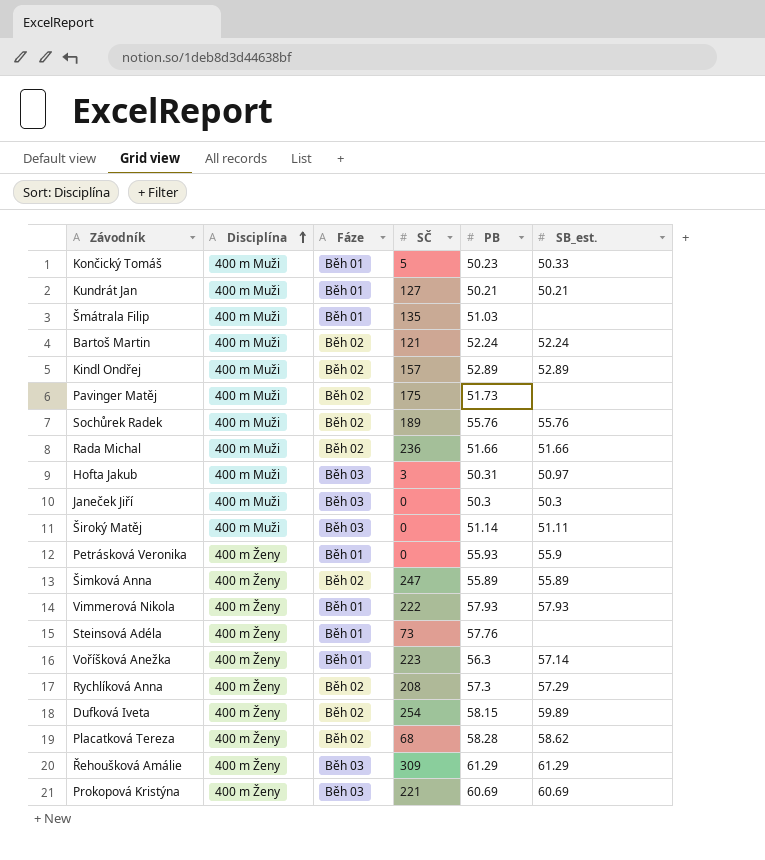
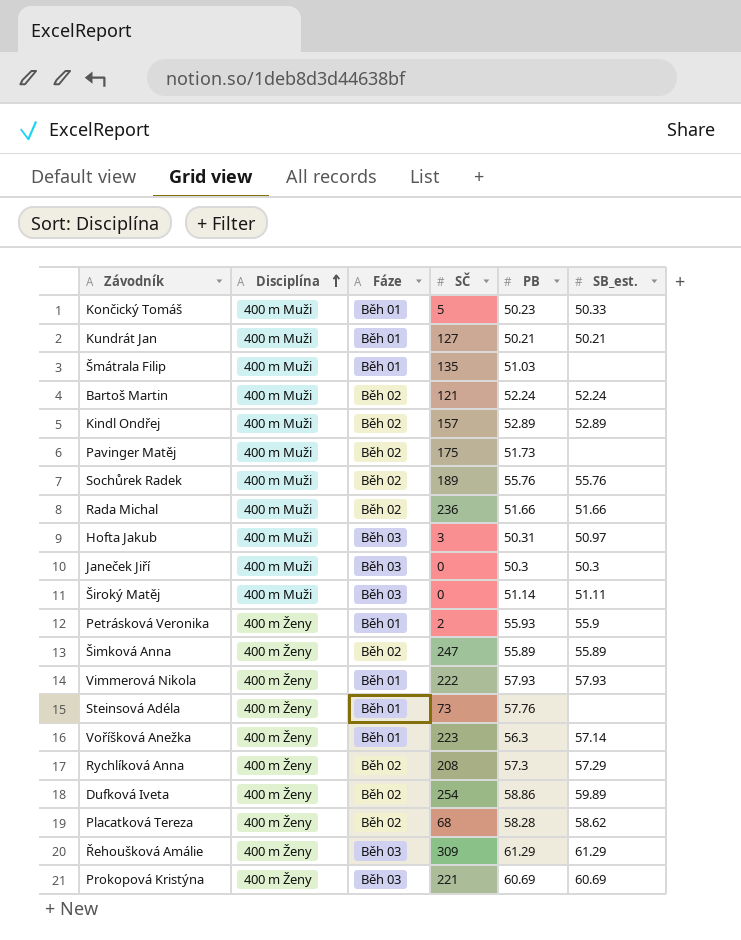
Petrásková Veronika | SČ: 0 -> 2
Dufková Iveta | PB: 58.15 -> 58.86

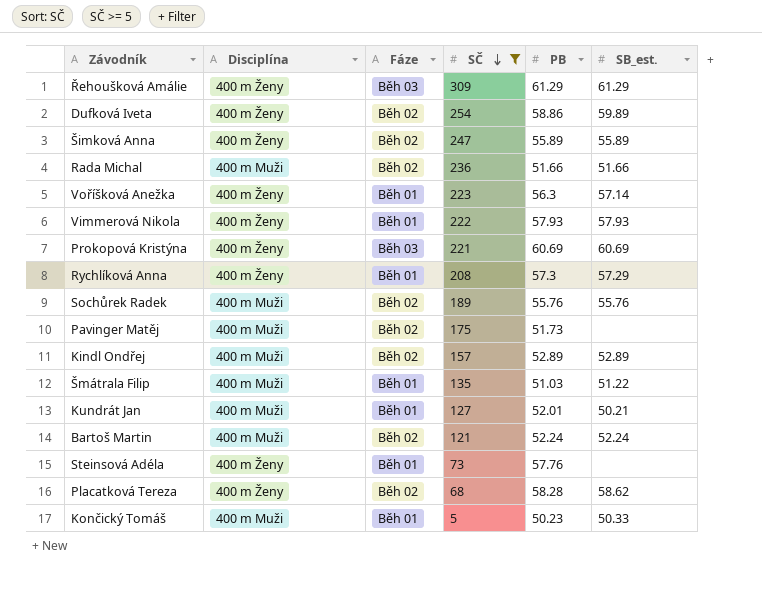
filter: none -> SČ >= 5
row order: Disciplína ascending -> SČ descending
Rychlíková Anna | Fáze: Běh 02 -> Běh 01
Šmátrala Filip | SB_est.: none -> 51.22
Kundrát Jan | PB: 50.21 -> 52.01

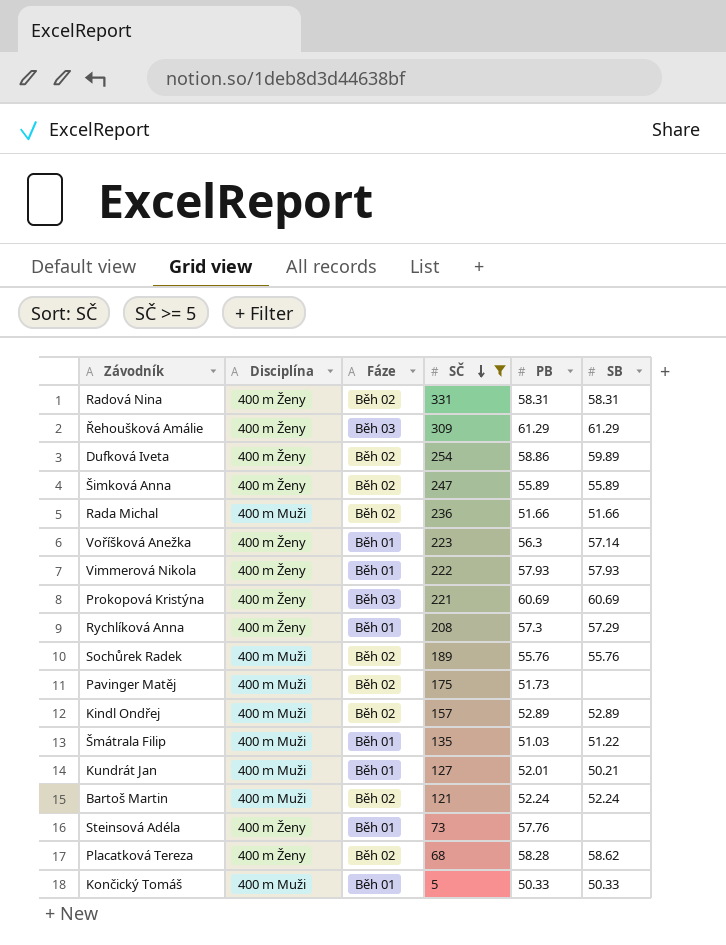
column name: SB_est. -> SB
row Radová Nina: none -> 400 m Ženy | Běh 02 | 331 | 58.31 | 58.31
Končický Tomáš | PB: 50.23 -> 50.33

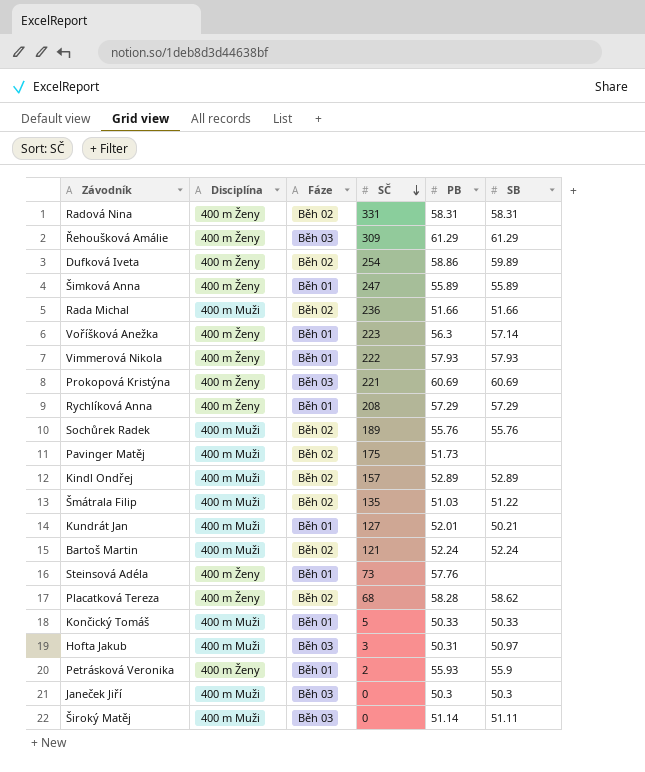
filter: SČ >= 5 -> none
Šimková Anna | Fáze: Běh 02 -> Běh 01
Rychlíková Anna | PB: 57.3 -> 57.29
Šmátrala Filip | Fáze: Běh 01 -> Běh 02

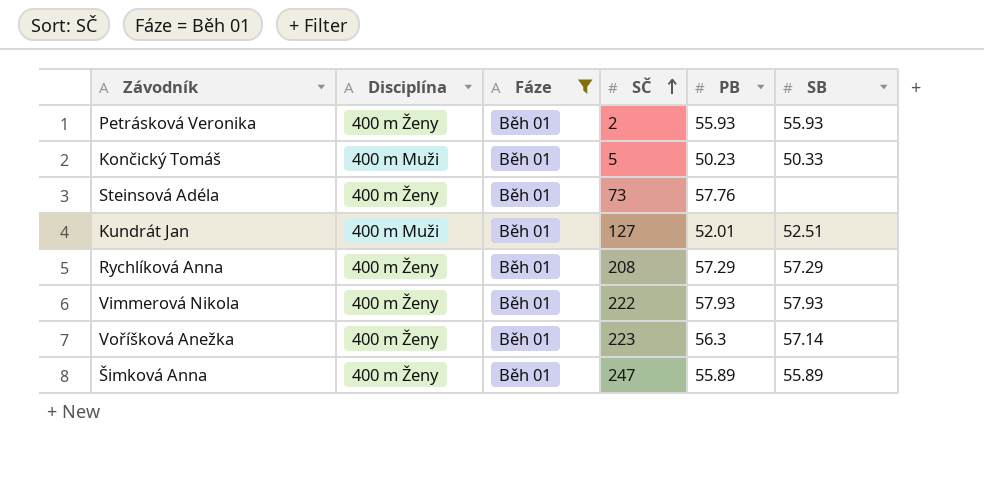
filter: none -> Fáze = Běh 01
row order: SČ descending -> SČ ascending
Petrásková Veronika | SB: 55.9 -> 55.93
Končický Tomáš | PB: 50.33 -> 50.23
Kundrát Jan | SB: 50.21 -> 52.51

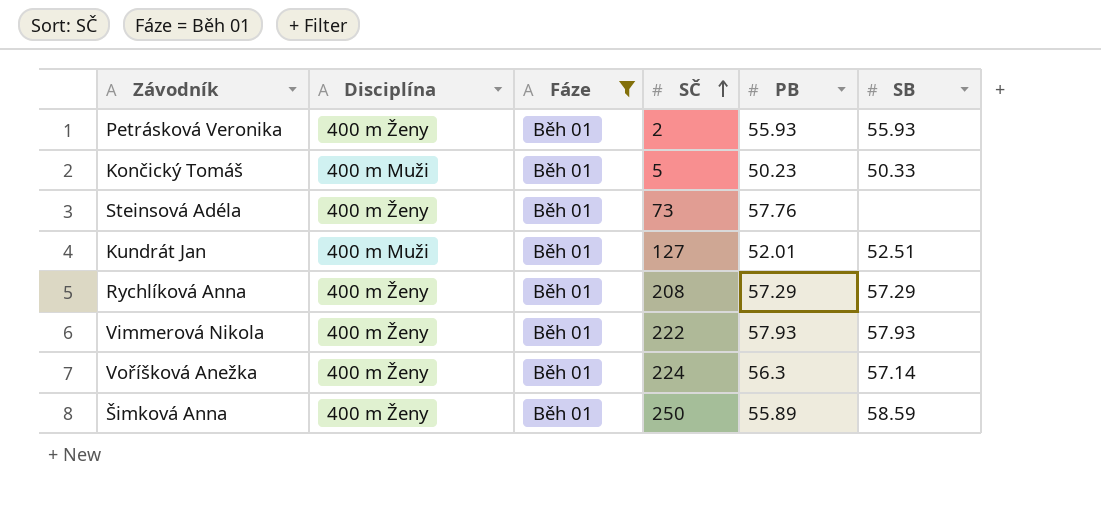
Voříšková Anežka | SČ: 223 -> 224
Šimková Anna | SČ: 247 -> 250
Šimková Anna | SB: 55.89 -> 58.59

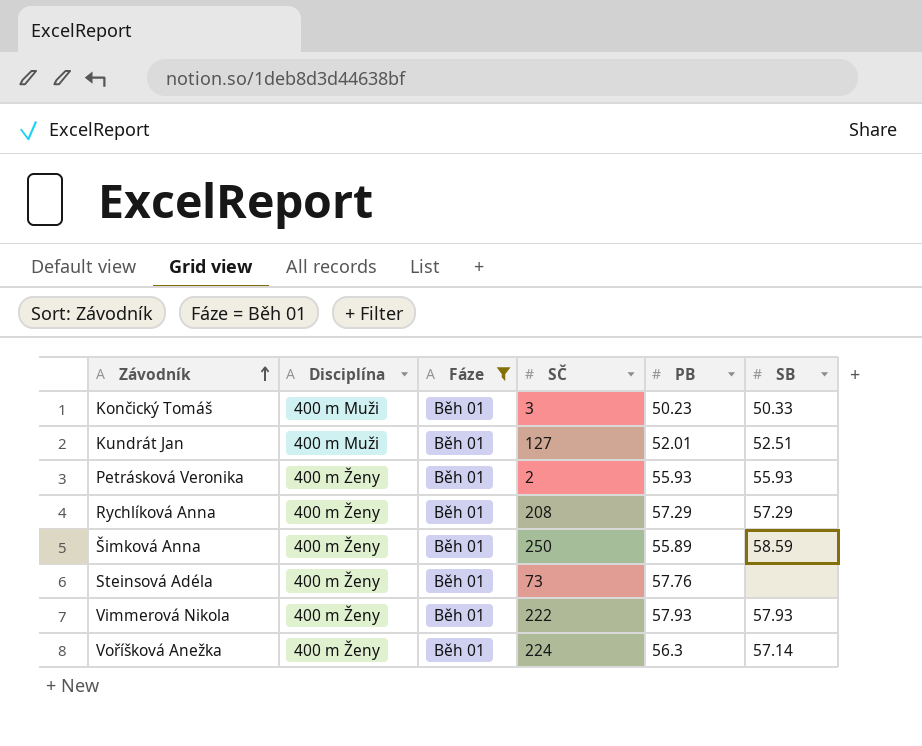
row order: SČ ascending -> Závodník ascending
Končický Tomáš | SČ: 5 -> 3

